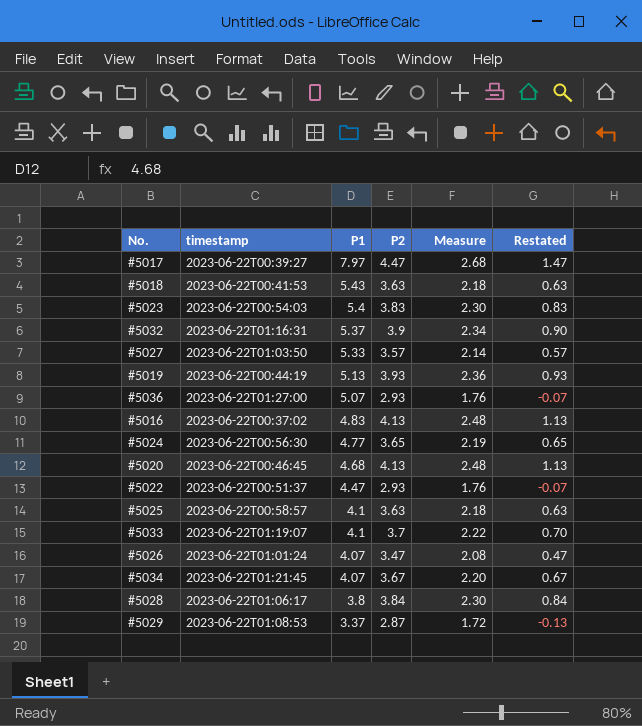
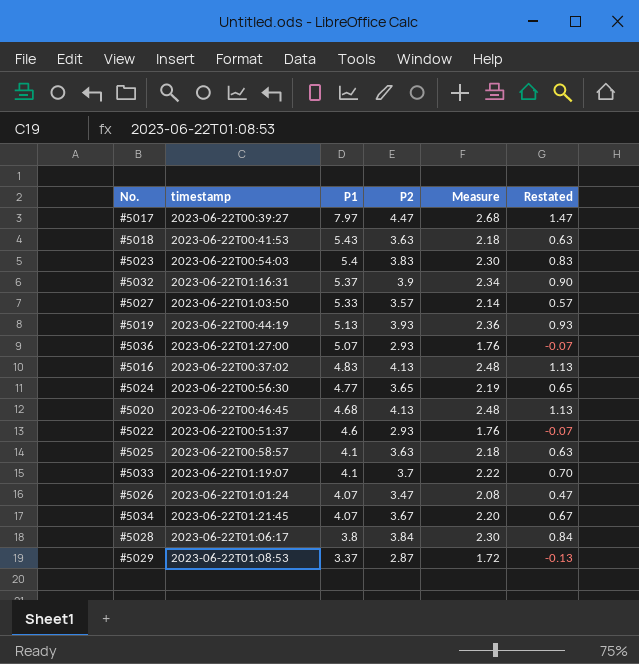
#5022 | P1: 4.47 -> 4.6

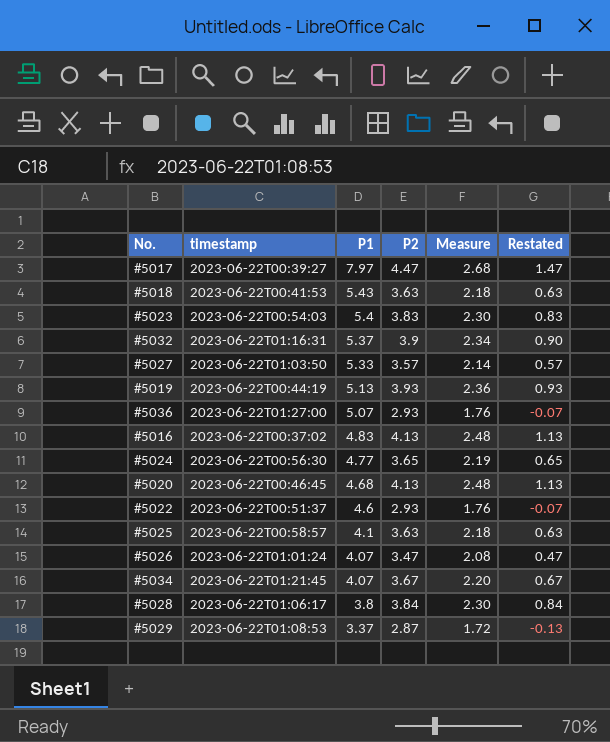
row #5033: 2023-06-22T01:19:07 | 4.1 | 3.7 | 2.22 | 0.70 -> none

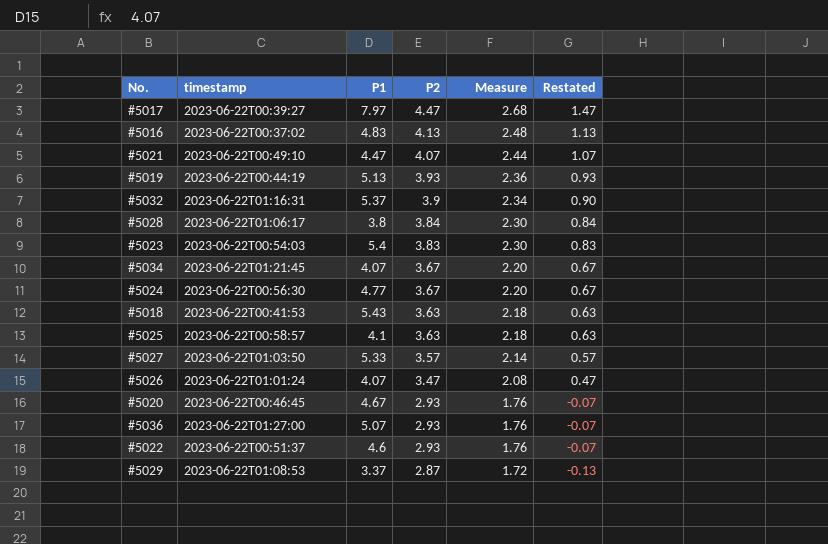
row order: P1 descending -> P2 descending
row #5021: none -> 2023-06-22T00:49:10 | 4.47 | 4.07 | 2.44 | 1.07
#5024 | P2: 3.65 -> 3.67
#5024 | Measure: 2.19 -> 2.20
#5024 | Restated: 0.65 -> 0.67
#5020 | P1: 4.68 -> 4.67
#5020 | P2: 4.13 -> 2.93
#5020 | Measure: 2.48 -> 1.76
#5020 | Restated: 1.13 -> -0.07

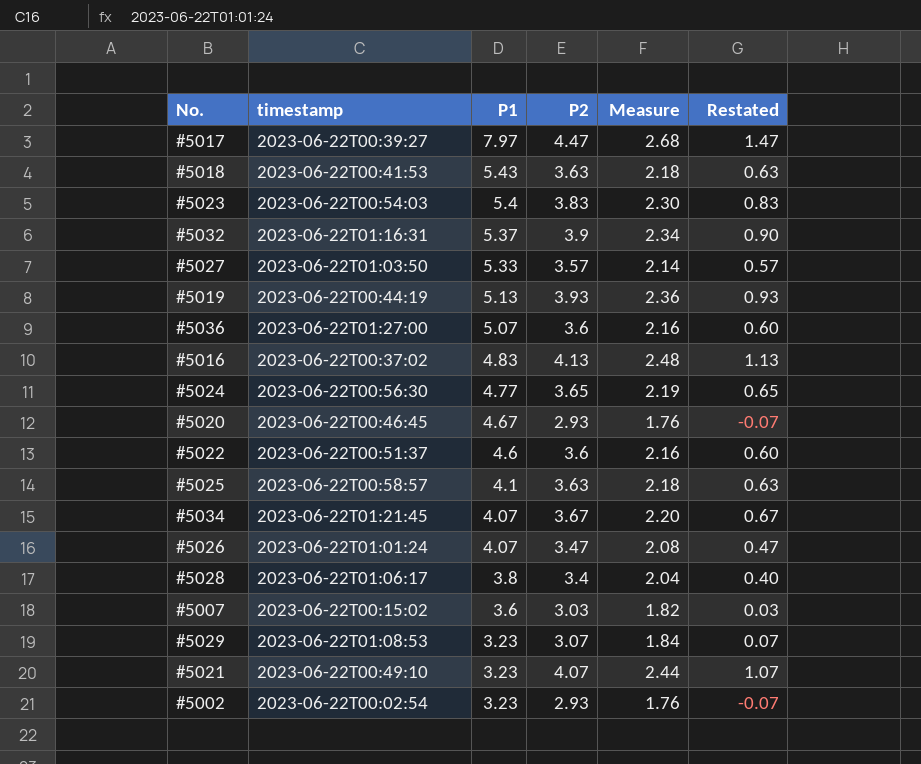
row order: P2 descending -> P1 descending
#5036 | P2: 2.93 -> 3.6
#5036 | Measure: 1.76 -> 2.16
#5036 | Restated: -0.07 -> 0.60
#5024 | P2: 3.67 -> 3.65
#5024 | Measure: 2.20 -> 2.19
#5024 | Restated: 0.67 -> 0.65
#5022 | P2: 2.93 -> 3.6
#5022 | Measure: 1.76 -> 2.16
#5022 | Restated: -0.07 -> 0.60
#5028 | P2: 3.84 -> 3.4
#5028 | Measure: 2.30 -> 2.04
#5028 | Restated: 0.84 -> 0.40
row #5007: none -> 2023-06-22T00:15:02 | 3.6 | 3.03 | 1.82 | 0.03
#5029 | P1: 3.37 -> 3.23
#5029 | P2: 2.87 -> 3.07
#5029 | Measure: 1.72 -> 1.84
#5029 | Restated: -0.13 -> 0.07
#5021 | P1: 4.47 -> 3.23
row #5002: none -> 2023-06-22T00:02:54 | 3.23 | 2.93 | 1.76 | -0.07

